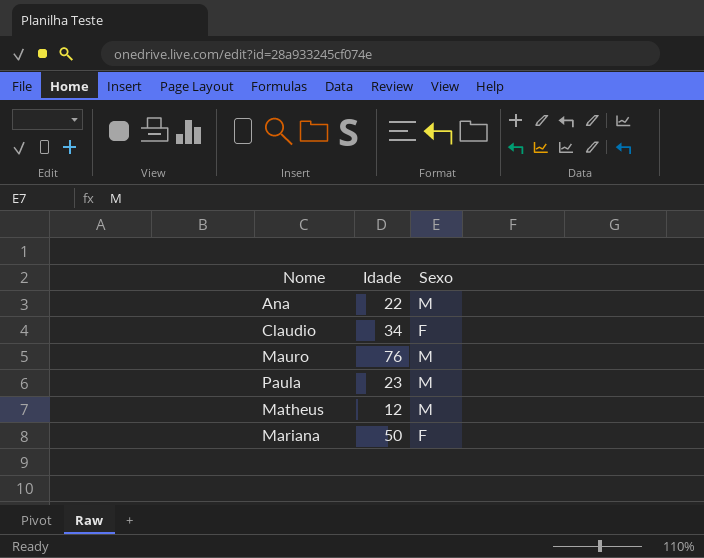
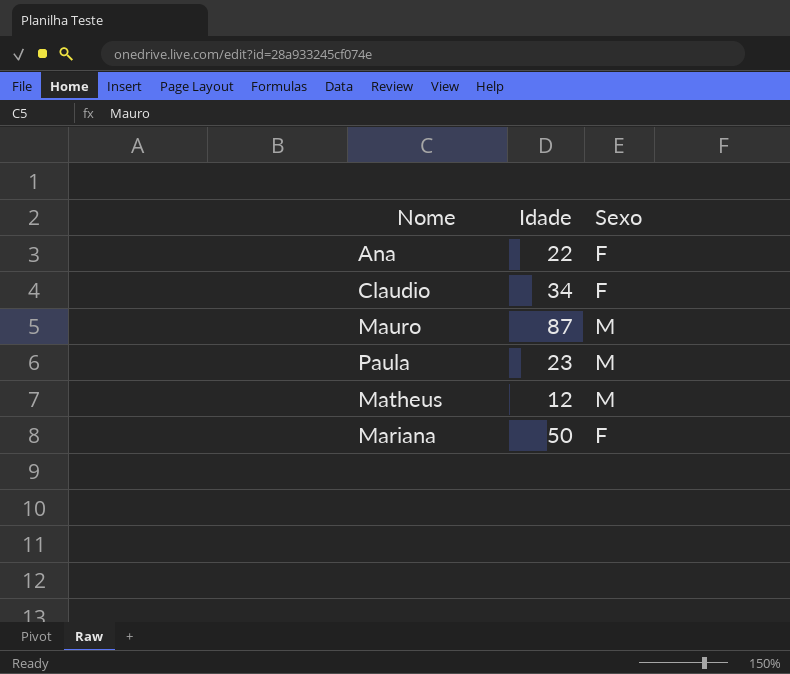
Ana | Sexo: M -> F
Mauro | Idade: 76 -> 87

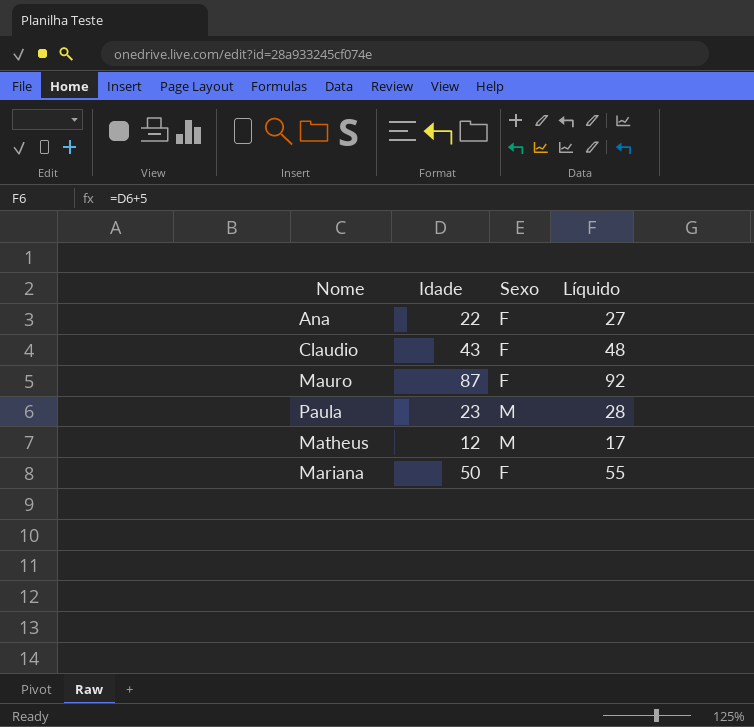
column Líquido | formula: none -> [Idade] + 5
Claudio | Idade: 34 -> 43
Mauro | Sexo: M -> F

